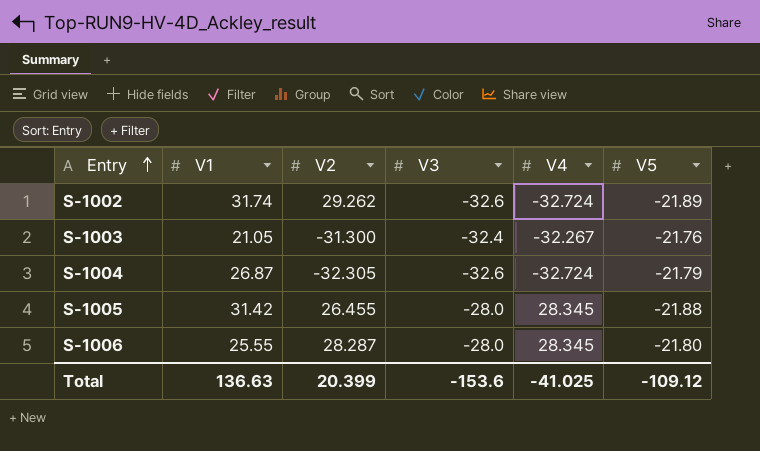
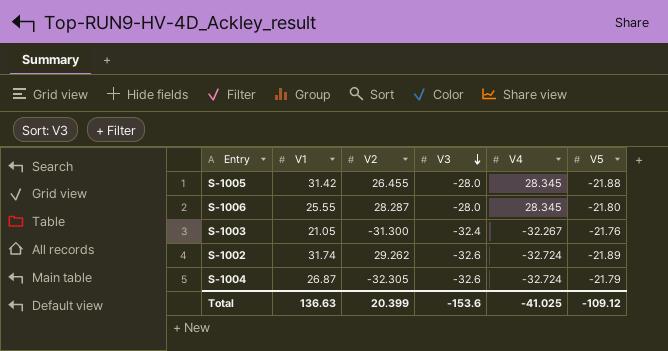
row order: Entry ascending -> V3 descending

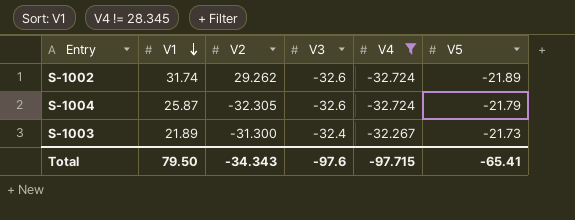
filter: none -> V4 != 28.345
row order: V3 descending -> V1 descending
S-1004 | V1: 26.87 -> 25.87
S-1003 | V1: 21.05 -> 21.89
S-1003 | V5: -21.76 -> -21.73
Total | V1: 136.63 -> 79.50
Total | V2: 20.399 -> -34.343
Total | V3: -153.6 -> -97.6
Total | V4: -41.025 -> -97.715
Total | V5: -109.12 -> -65.41

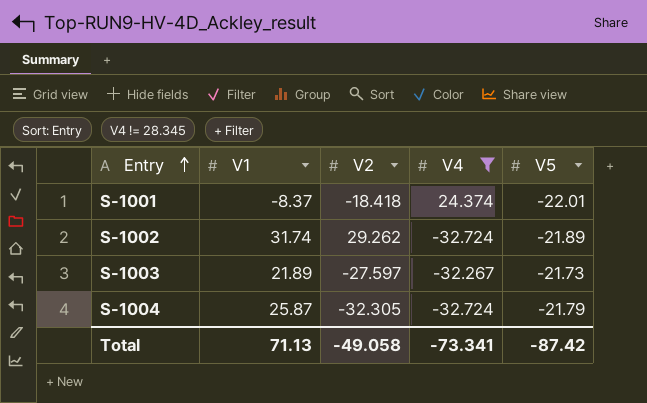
row order: V1 descending -> Entry ascending
column V3 | position: 4 -> none
row S-1001: none -> -8.37 | -18.418 | 24.374 | -22.01
S-1003 | V2: -31.300 -> -27.597
Total | V1: 79.50 -> 71.13
Total | V2: -34.343 -> -49.058
Total | V4: -97.715 -> -73.341
Total | V5: -65.41 -> -87.42

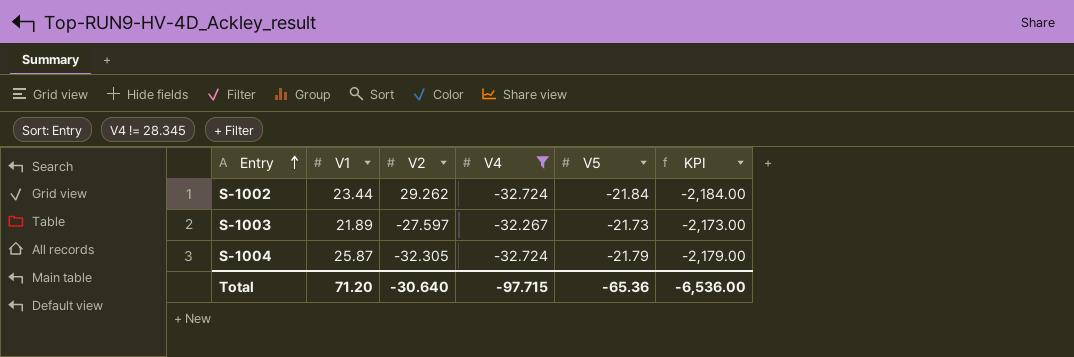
column KPI | formula: none -> [V5] * 100
row S-1001: -8.37 | -18.418 | 24.374 | -22.01 -> none
S-1002 | V1: 31.74 -> 23.44
S-1002 | V5: -21.89 -> -21.84
Total | V1: 71.13 -> 71.20
Total | V2: -49.058 -> -30.640
Total | V4: -73.341 -> -97.715
Total | V5: -87.42 -> -65.36

